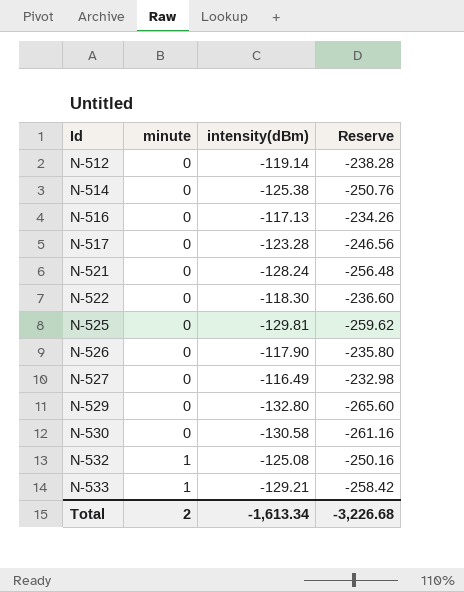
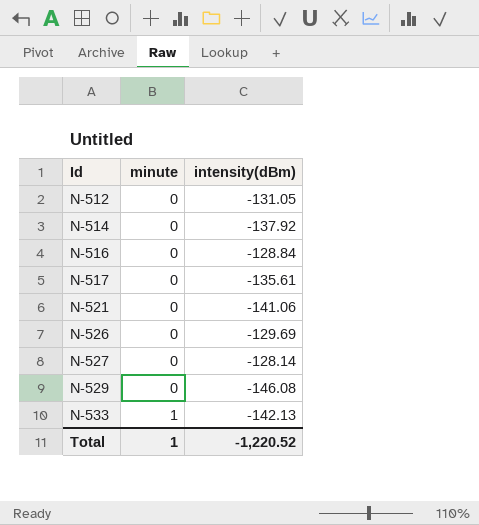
column Reserve | formula: [intensity(dBm)] * 2 -> none
row N-522: 0 | -118.30 | -236.60 -> none
row N-525: 0 | -129.81 | -259.62 -> none
row N-530: 0 | -130.58 | -261.16 -> none
row N-532: 1 | -125.08 | -250.16 -> none
N-512 | intensity(dBm): -119.14 -> -131.05
N-514 | intensity(dBm): -125.38 -> -137.92
N-516 | intensity(dBm): -117.13 -> -128.84
N-517 | intensity(dBm): -123.28 -> -135.61
N-521 | intensity(dBm): -128.24 -> -141.06
N-526 | intensity(dBm): -117.90 -> -129.69
N-527 | intensity(dBm): -116.49 -> -128.14
N-529 | intensity(dBm): -132.80 -> -146.08
N-533 | intensity(dBm): -129.21 -> -142.13
Total | minute: 2 -> 1
Total | intensity(dBm): -1,613.34 -> -1,220.52

